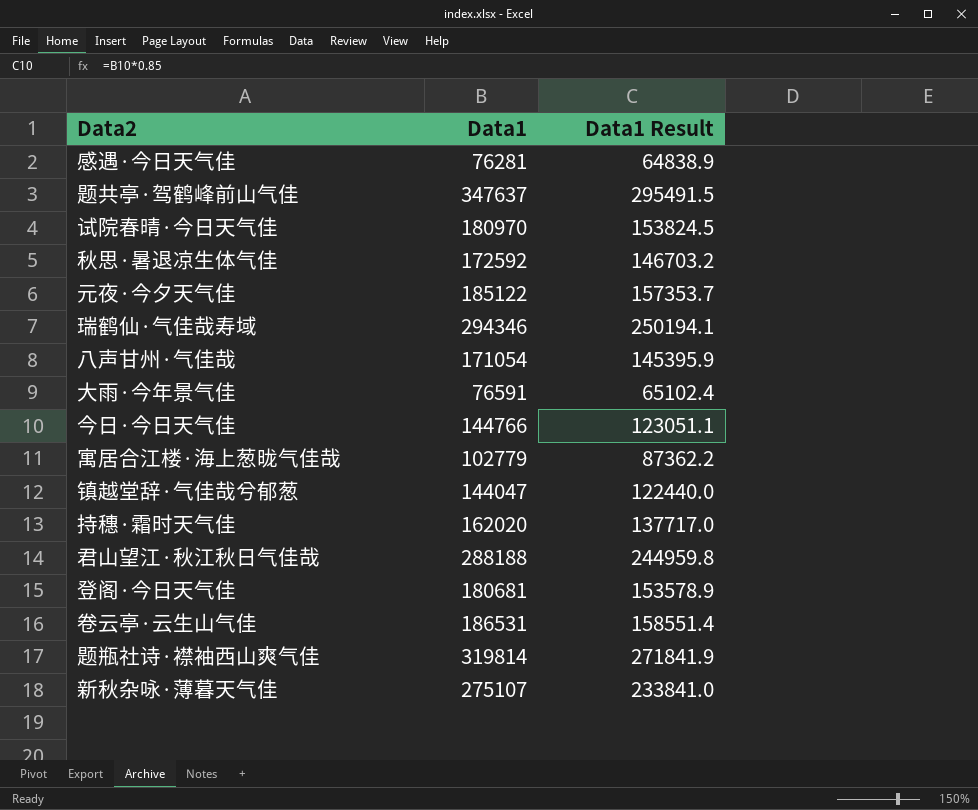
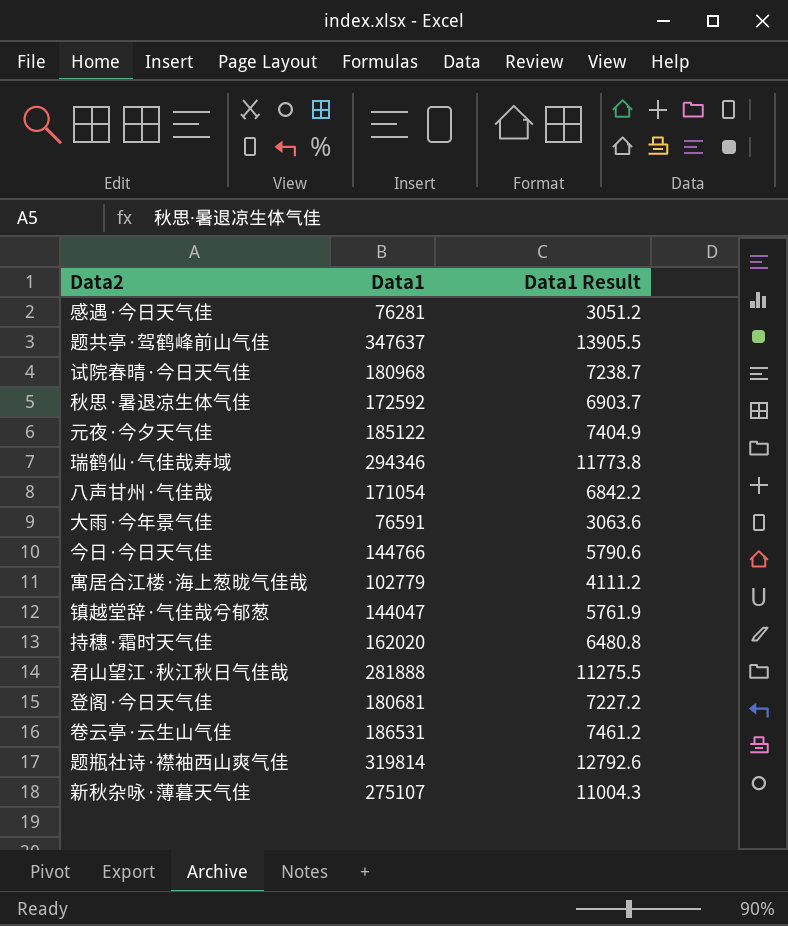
column Data1 Result | formula: [Data1] * 0.85 -> [Data1] * 0.04
试院春晴·今日天气佳 | Data1: 180970 -> 180968
君山望江·秋江秋日气佳哉 | Data1: 288188 -> 281888

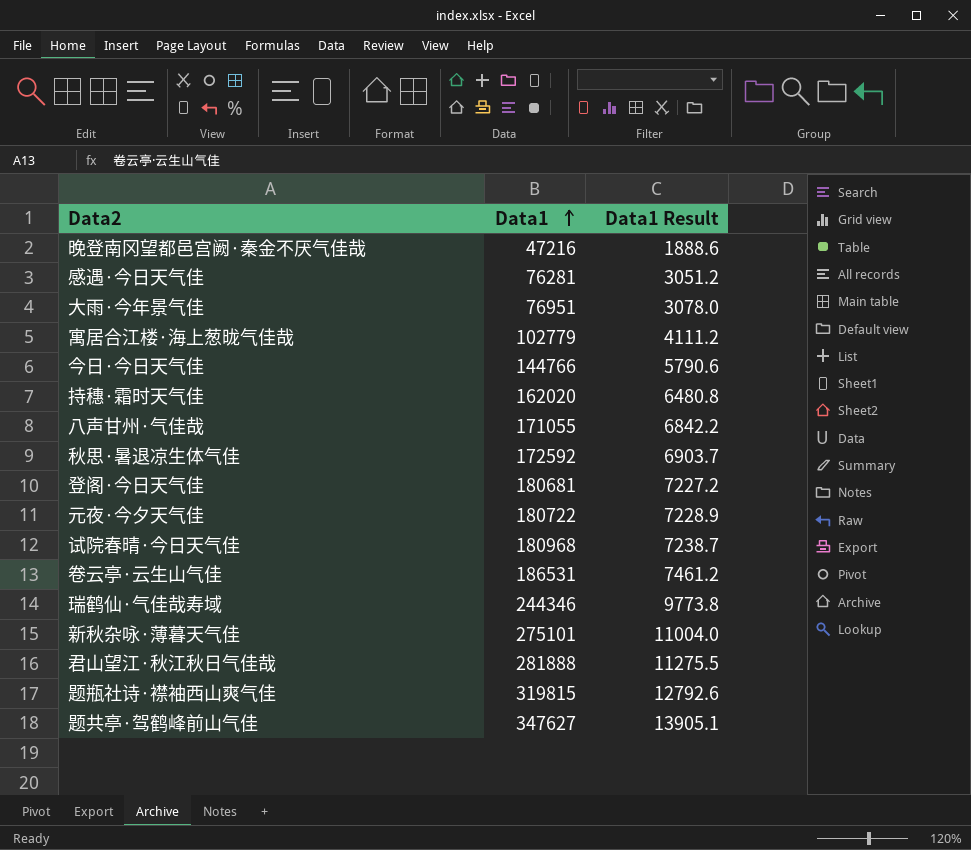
row order: none -> Data1 ascending
row 镇越堂辞·气佳哉兮郁葱: 144047 | 5761.9 -> none
row 晚登南冈望都邑宫阙·秦金不厌气佳哉: none -> 47216 | 1888.6
大雨·今年景气佳 | Data1: 76591 -> 76951
大雨·今年景气佳 | Data1 Result: 3063.6 -> 3078.0
八声甘州·气佳哉 | Data1: 171054 -> 171055
元夜·今夕天气佳 | Data1: 185122 -> 180722
元夜·今夕天气佳 | Data1 Result: 7404.9 -> 7228.9
瑞鹤仙·气佳哉寿域 | Data1: 294346 -> 244346
瑞鹤仙·气佳哉寿域 | Data1 Result: 11773.8 -> 9773.8
新秋杂咏·薄暮天气佳 | Data1: 275107 -> 275101
新秋杂咏·薄暮天气佳 | Data1 Result: 11004.3 -> 11004.0
题瓶社诗·襟袖西山爽气佳 | Data1: 319814 -> 319815
题共亭·驾鹤峰前山气佳 | Data1: 347637 -> 347627
题共亭·驾鹤峰前山气佳 | Data1 Result: 13905.5 -> 13905.1

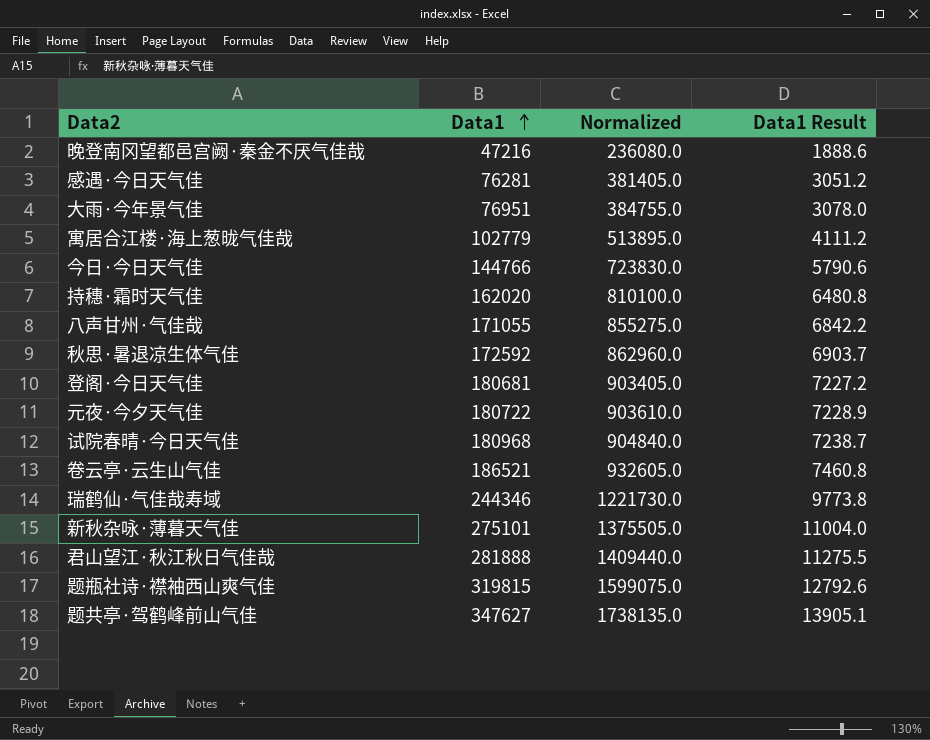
column Normalized | formula: none -> [Data1] * 5
卷云亭·云生山气佳 | Data1: 186531 -> 186521
卷云亭·云生山气佳 | Data1 Result: 7461.2 -> 7460.8

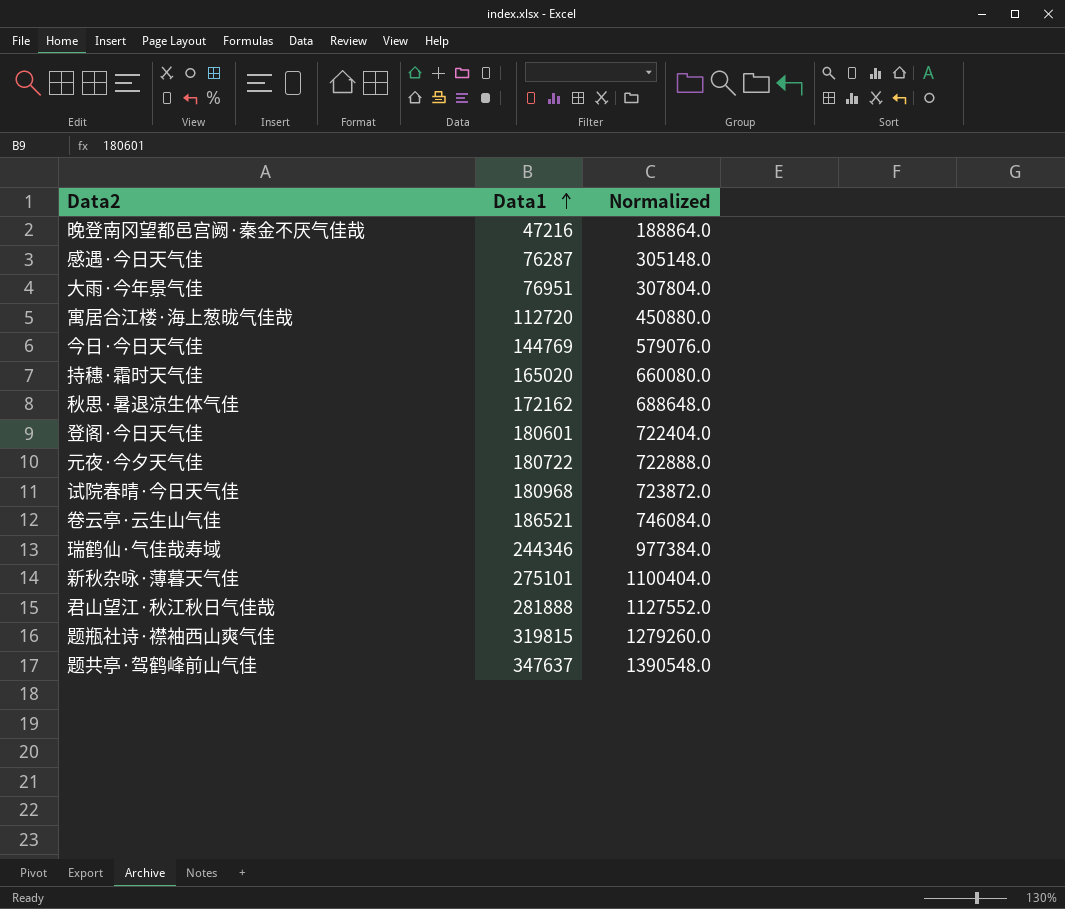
column Data1 Result | formula: [Data1] * 0.04 -> none
column Normalized | formula: [Data1] * 5 -> [Data1] * 4
row 八声甘州·气佳哉: 171055 | 855275.0 | 6842.2 -> none
感遇·今日天气佳 | Data1: 76281 -> 76287
寓居合江楼·海上葱昽气佳哉 | Data1: 102779 -> 112720
今日·今日天气佳 | Data1: 144766 -> 144769
持穗·霜时天气佳 | Data1: 162020 -> 165020
秋思·暑退凉生体气佳 | Data1: 172592 -> 172162
登阁·今日天气佳 | Data1: 180681 -> 180601
题共亭·驾鹤峰前山气佳 | Data1: 347627 -> 347637

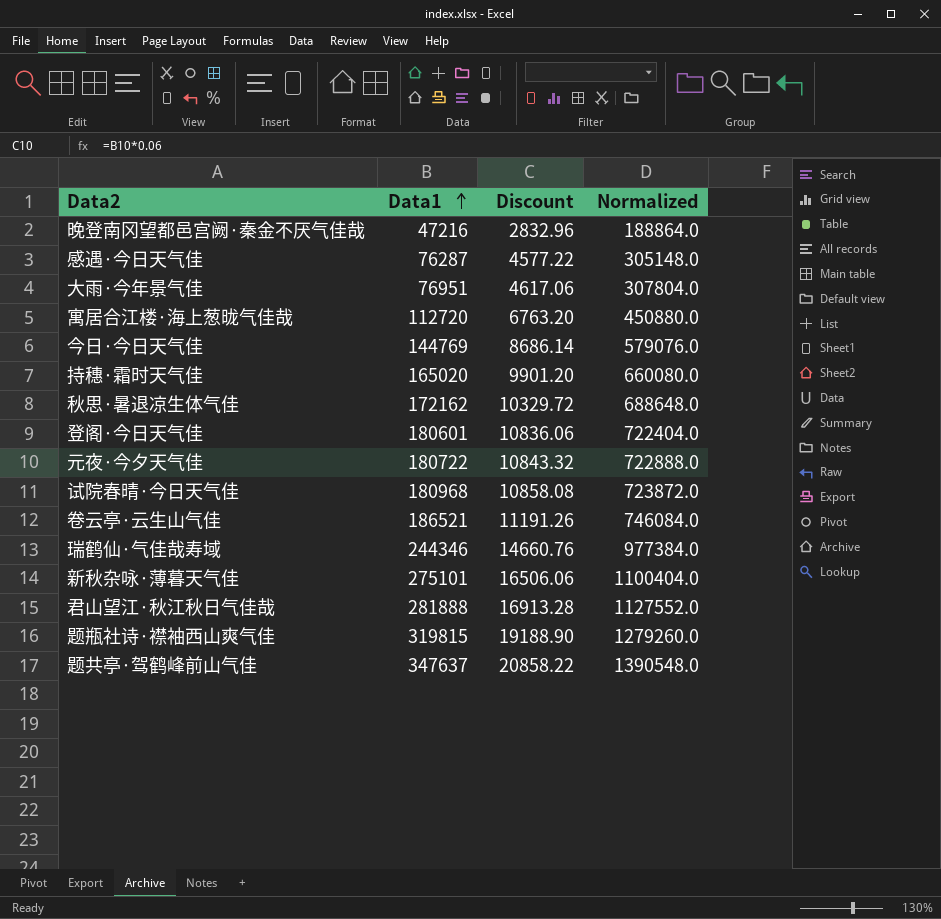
column Discount | formula: none -> [Data1] * 0.06

